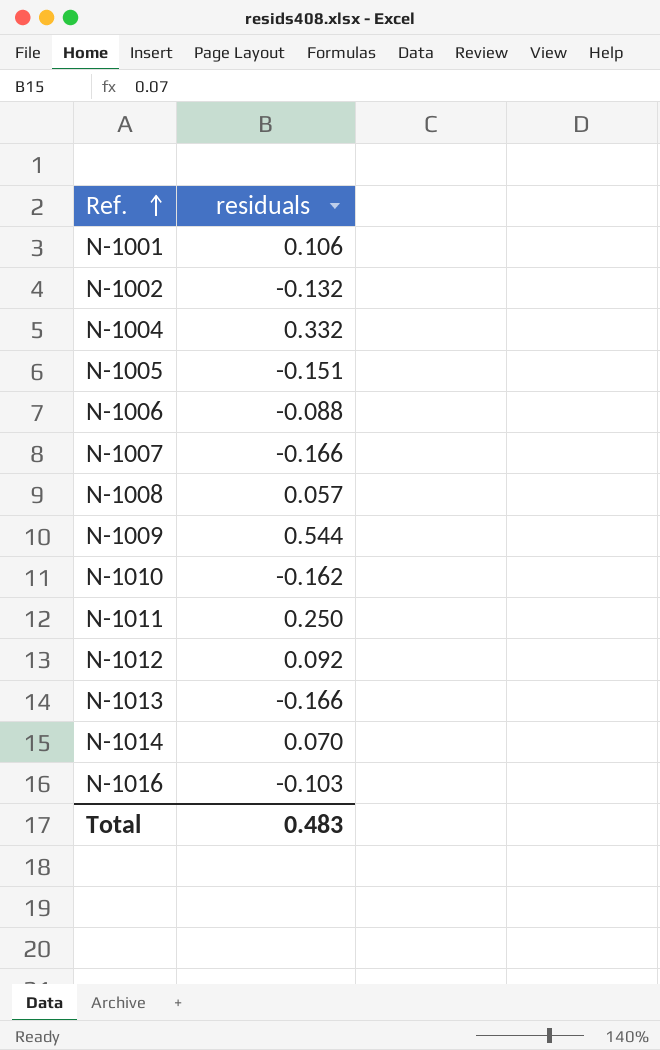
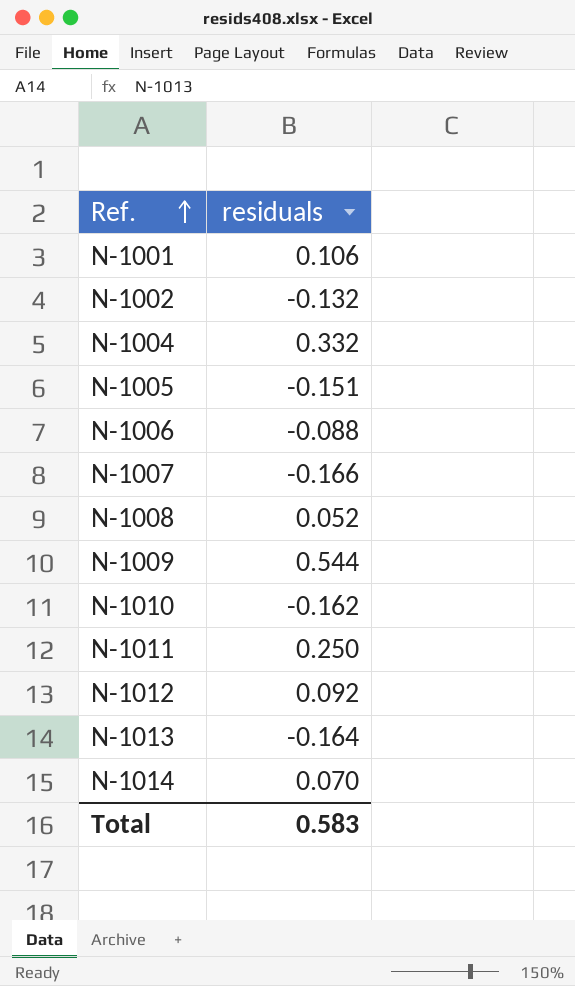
row N-1016: -0.103 -> none
N-1008 | residuals: 0.057 -> 0.052
N-1013 | residuals: -0.166 -> -0.164
Total | residuals: 0.483 -> 0.583

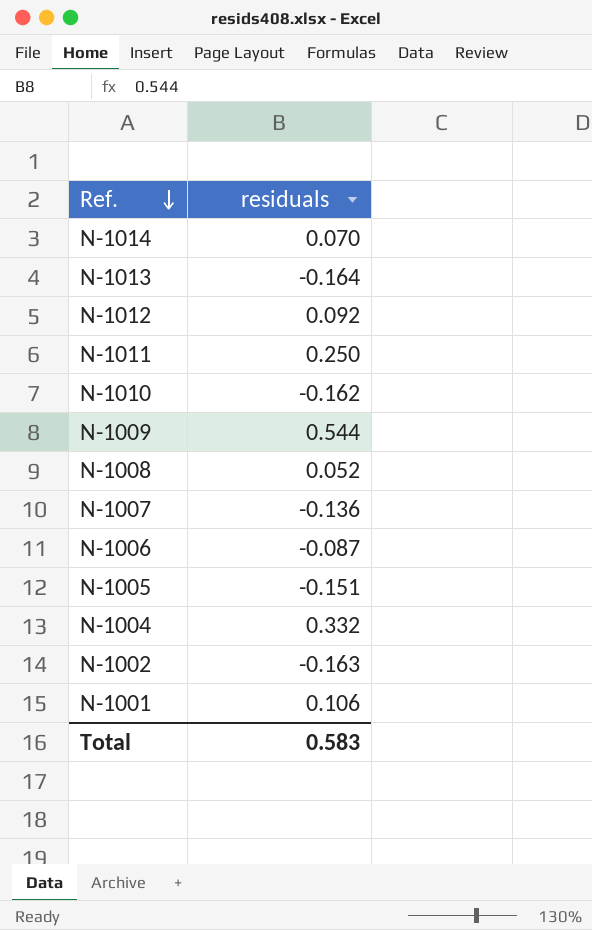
row order: Ref. ascending -> Ref. descending
N-1007 | residuals: -0.166 -> -0.136
N-1006 | residuals: -0.088 -> -0.087
N-1002 | residuals: -0.132 -> -0.163

